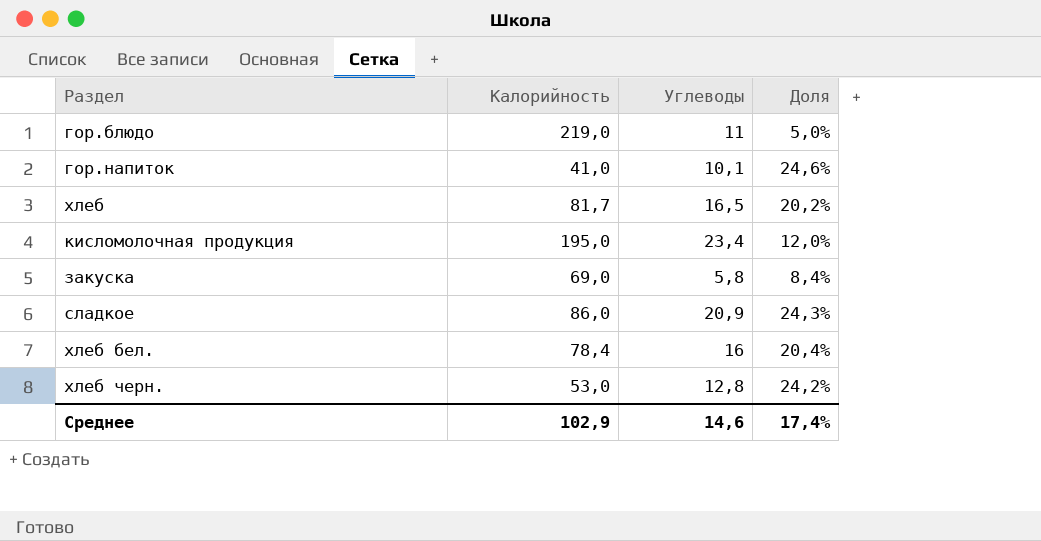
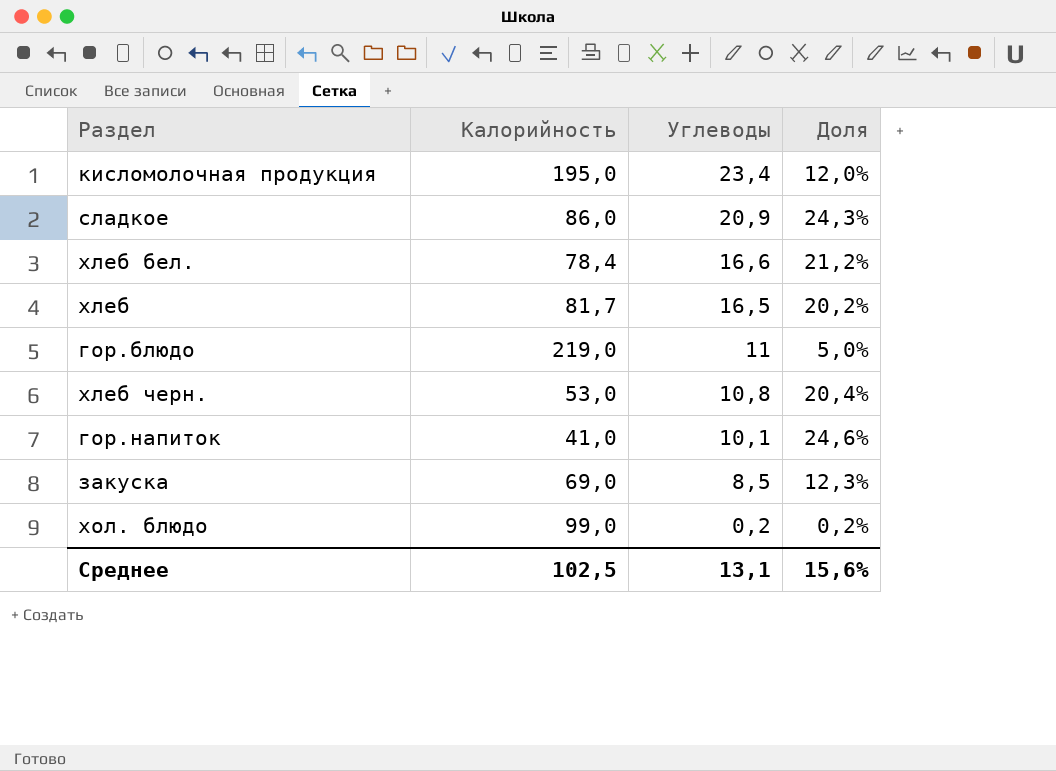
row order: none -> Углеводы descending
хлеб бел. | Углеводы: 16 -> 16,6
хлеб бел. | Доля: 20,4% -> 21,2%
хлеб черн. | Углеводы: 12,8 -> 10,8
хлеб черн. | Доля: 24,2% -> 20,4%
закуска | Углеводы: 5,8 -> 8,5
закуска | Доля: 8,4% -> 12,3%
row хол. блюдо: none -> 99,0 | 0,2 | 0,2%
Среднее | Калорийность: 102,9 -> 102,5
Среднее | Углеводы: 14,6 -> 13,1
Среднее | Доля: 17,4% -> 15,6%

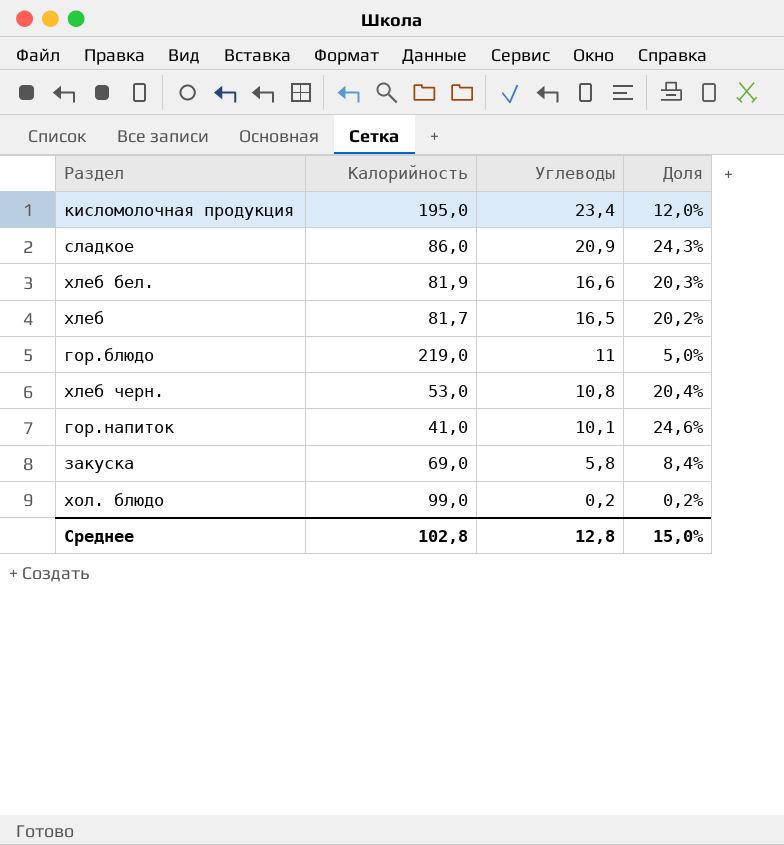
хлеб бел. | Калорийность: 78,4 -> 81,9
хлеб бел. | Доля: 21,2% -> 20,3%
закуска | Углеводы: 8,5 -> 5,8
закуска | Доля: 12,3% -> 8,4%
Среднее | Калорийность: 102,5 -> 102,8
Среднее | Углеводы: 13,1 -> 12,8
Среднее | Доля: 15,6% -> 15,0%

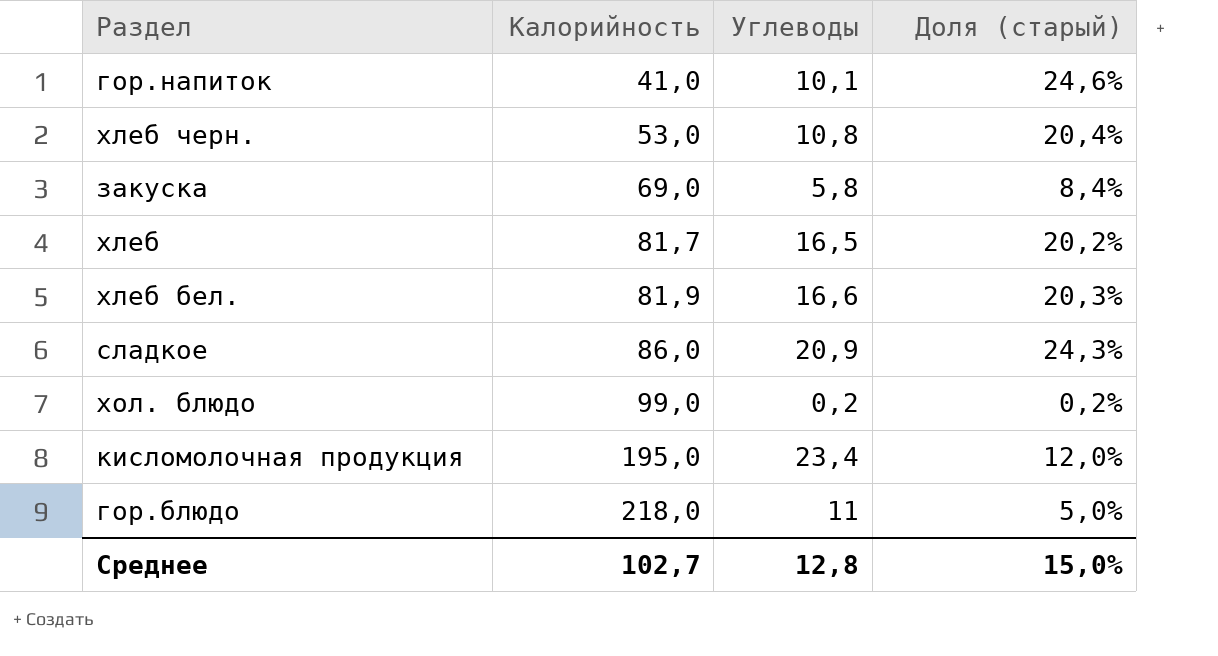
row order: Углеводы descending -> Калорийность ascending
column name: Доля -> Доля (старый)
гор.блюдо | Калорийность: 219,0 -> 218,0
Среднее | Калорийность: 102,8 -> 102,7

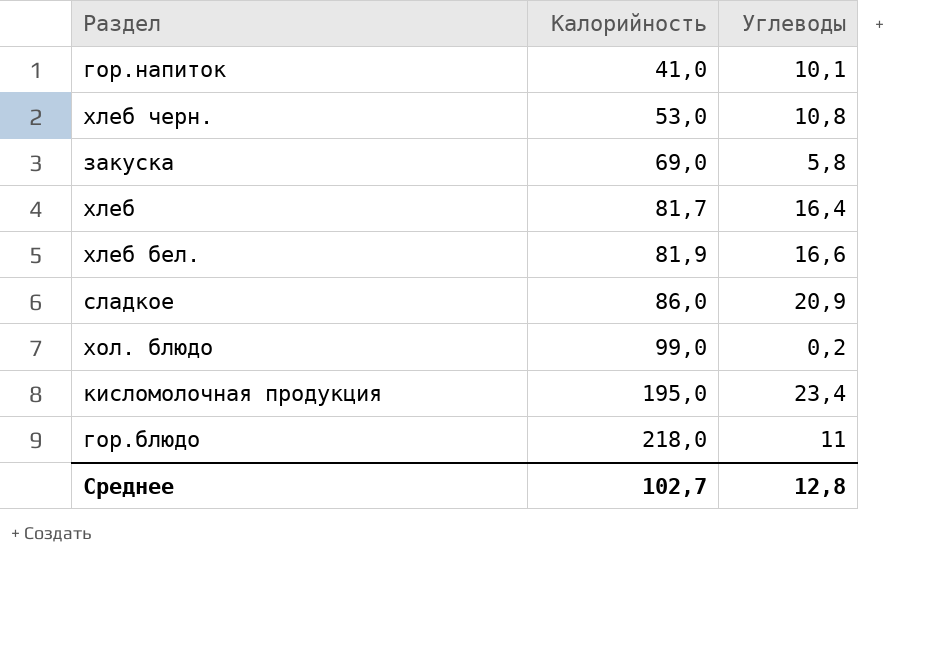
column Доля (старый) | formula: [Углеводы] / [Калорийность] -> none
хлеб | Углеводы: 16,5 -> 16,4

